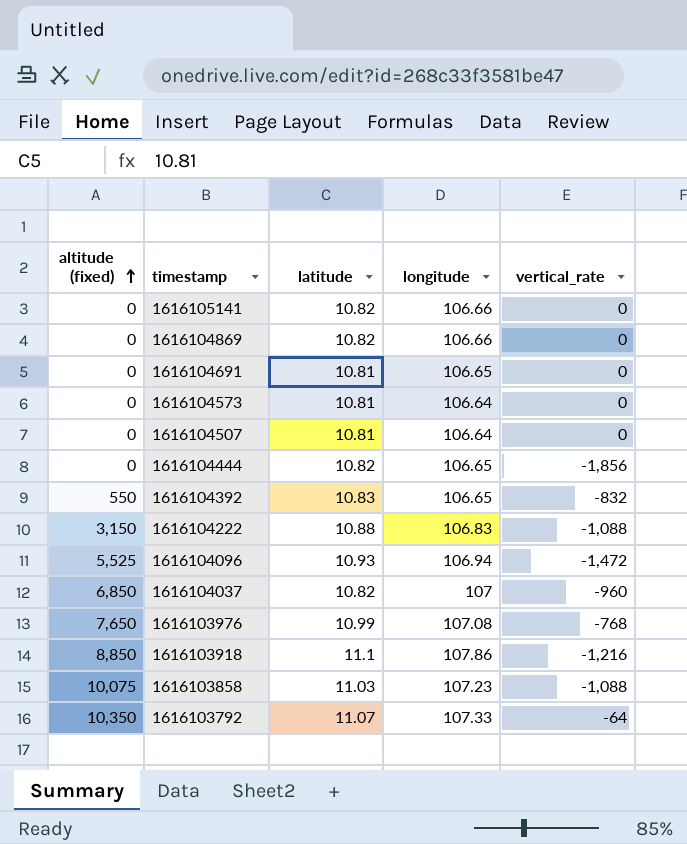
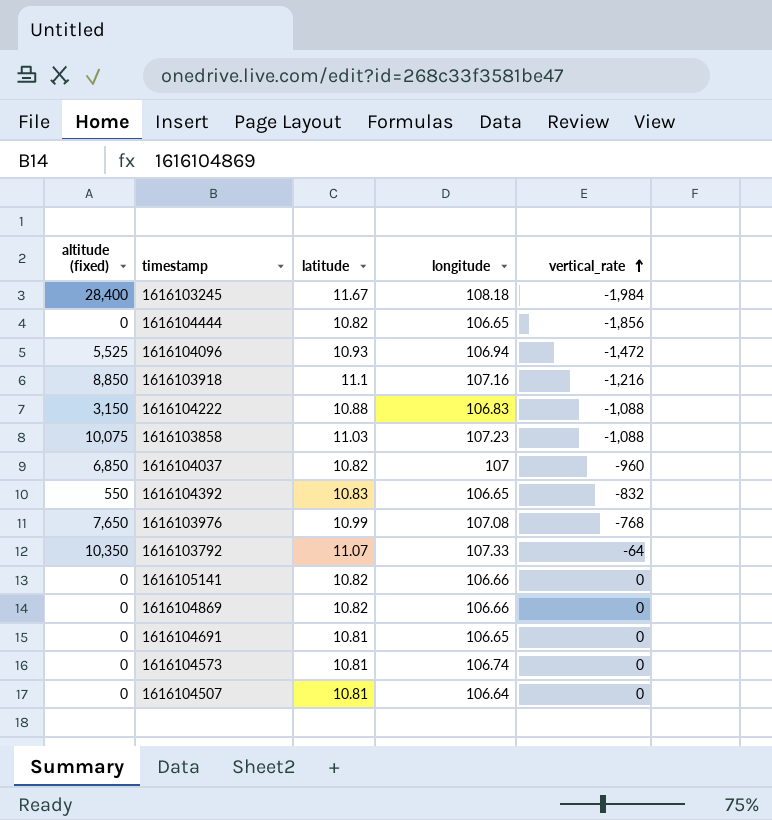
row order: altitude (fixed) ascending -> vertical_rate ascending
row 1616103245: none -> 28,400 | 11.67 | 108.18 | -1,984
1616103918 | longitude: 107.86 -> 107.16
1616104573 | longitude: 106.64 -> 106.74

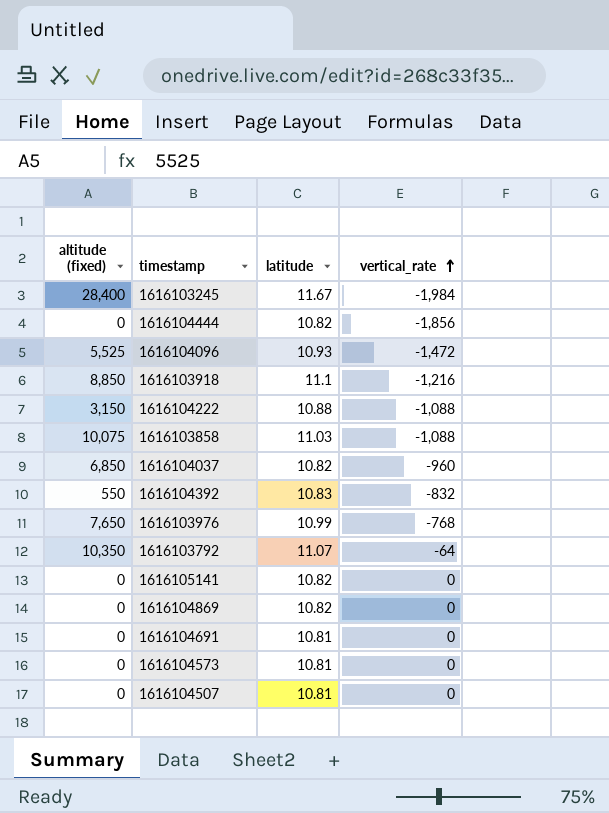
column longitude | position: 4 -> none

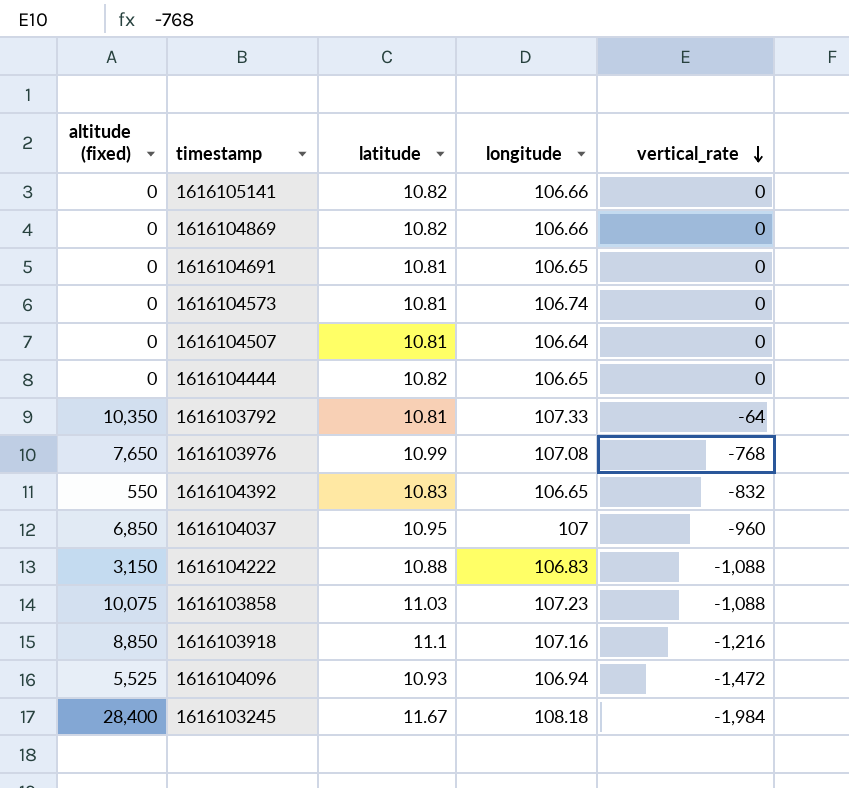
row order: vertical_rate ascending -> vertical_rate descending
column longitude | position: none -> 4
1616104444 | vertical_rate: -1,856 -> 0
1616103792 | latitude: 11.07 -> 10.81
1616104037 | latitude: 10.82 -> 10.95

